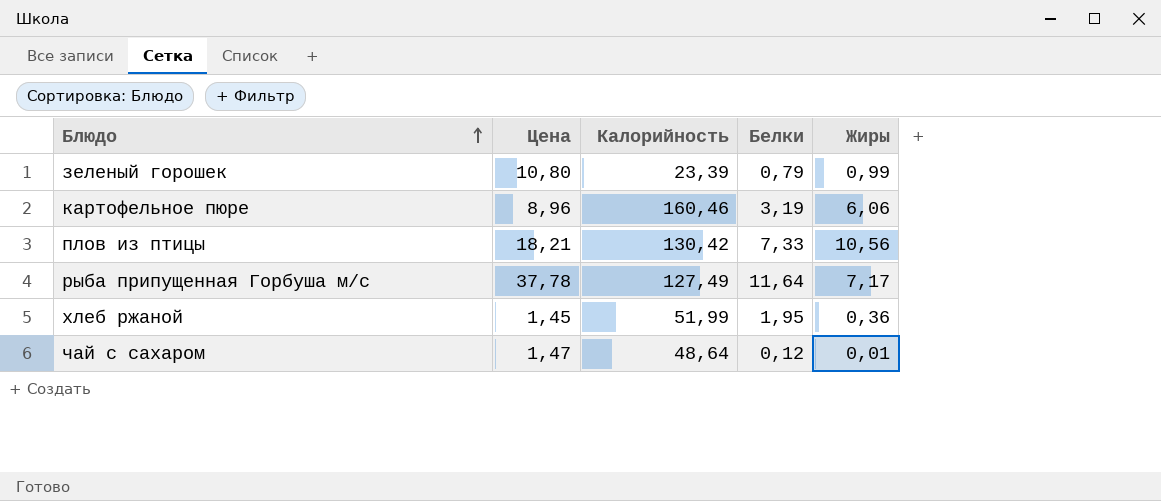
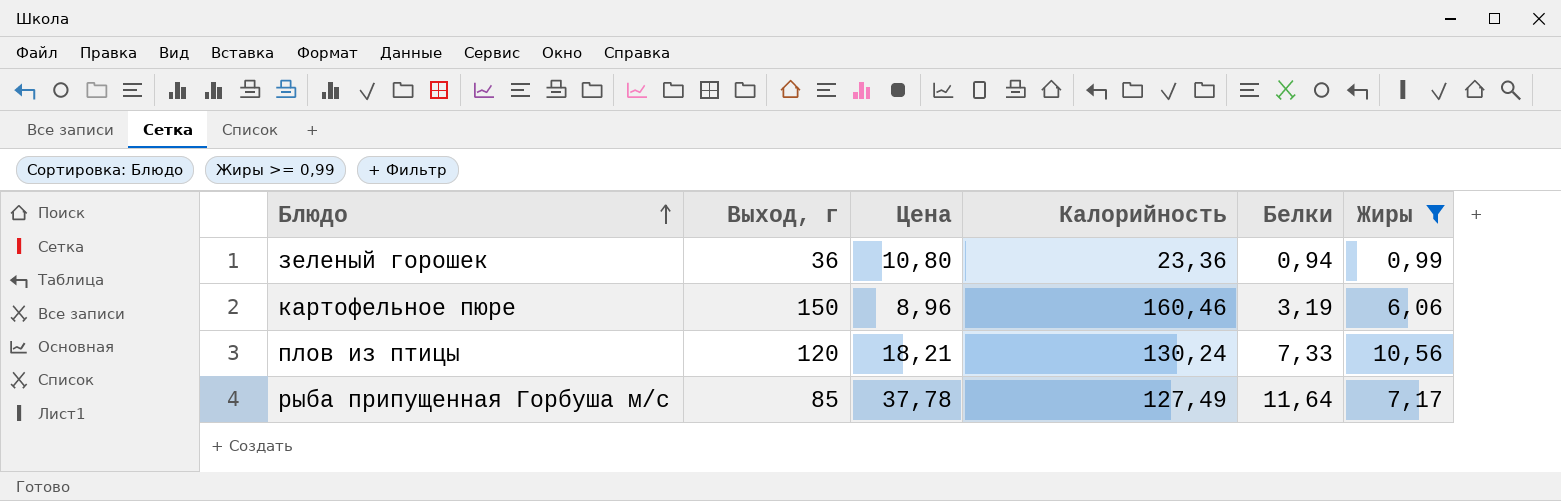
filter: none -> Жиры >= 0,99
column Выход, г | position: none -> 2
зеленый горошек | Калорийность: 23,39 -> 23,36
зеленый горошек | Белки: 0,79 -> 0,94
плов из птицы | Калорийность: 130,42 -> 130,24

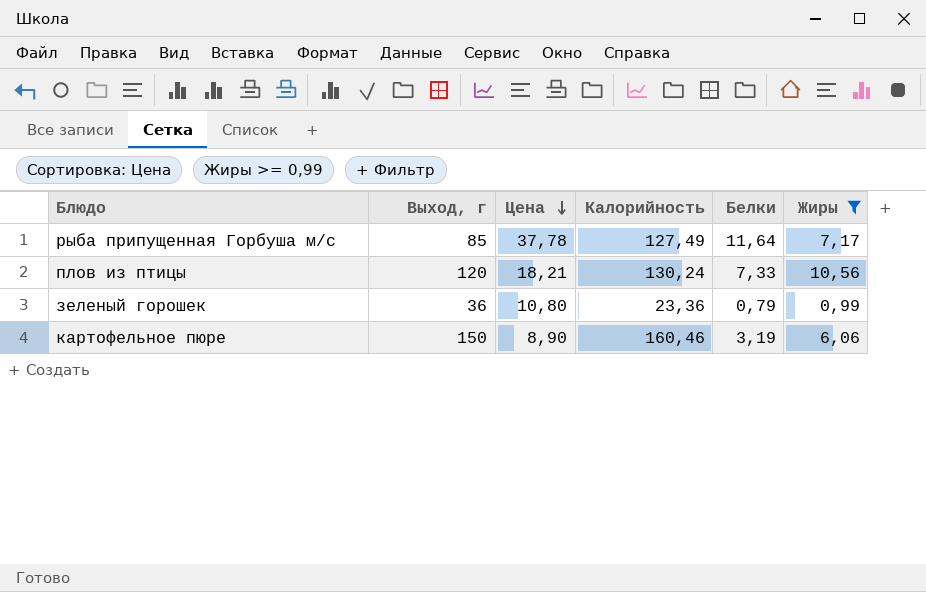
row order: Блюдо ascending -> Цена descending
зеленый горошек | Белки: 0,94 -> 0,79
картофельное пюре | Цена: 8,96 -> 8,90

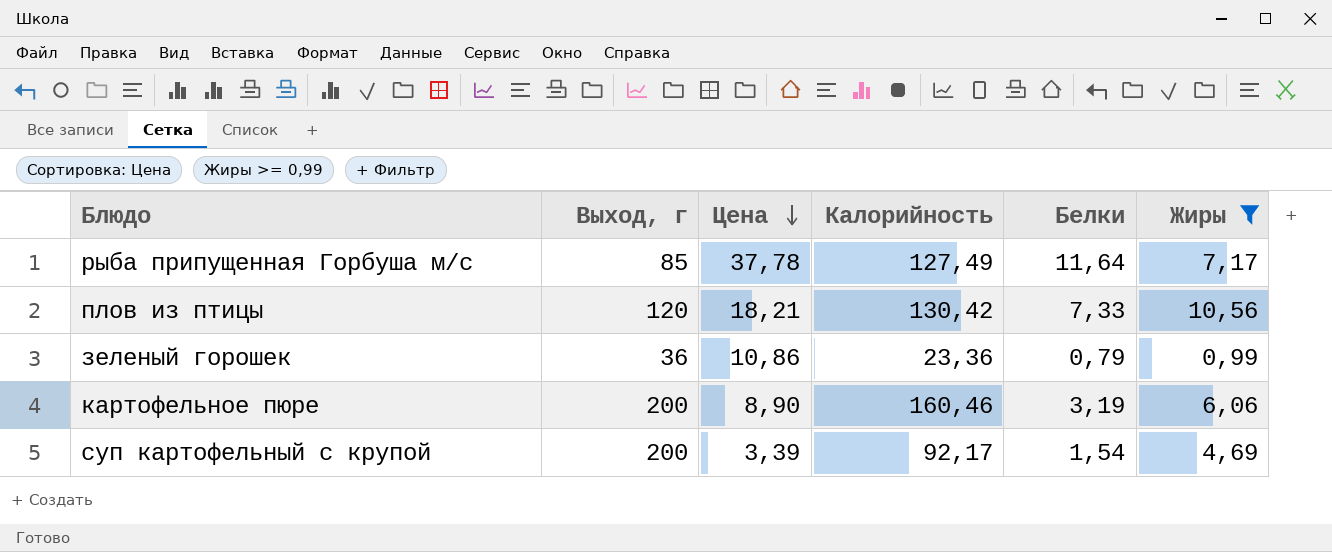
плов из птицы | Калорийность: 130,24 -> 130,42
зеленый горошек | Цена: 10,80 -> 10,86
картофельное пюре | Выход, г: 150 -> 200
row суп картофельный с крупой: none -> 200 | 3,39 | 92,17 | 1,54 | 4,69

